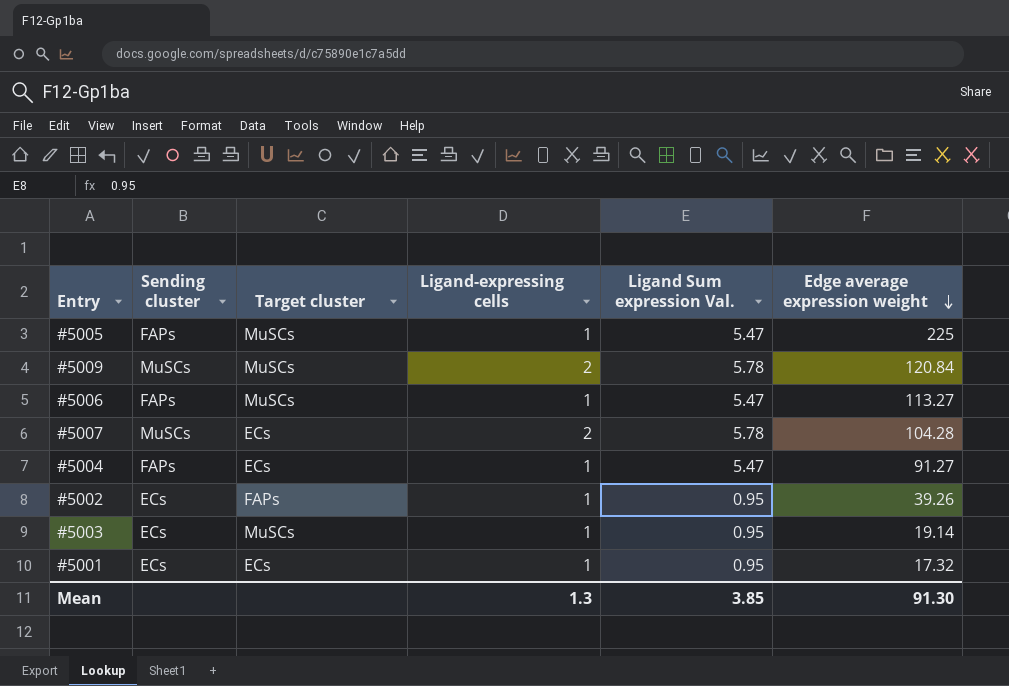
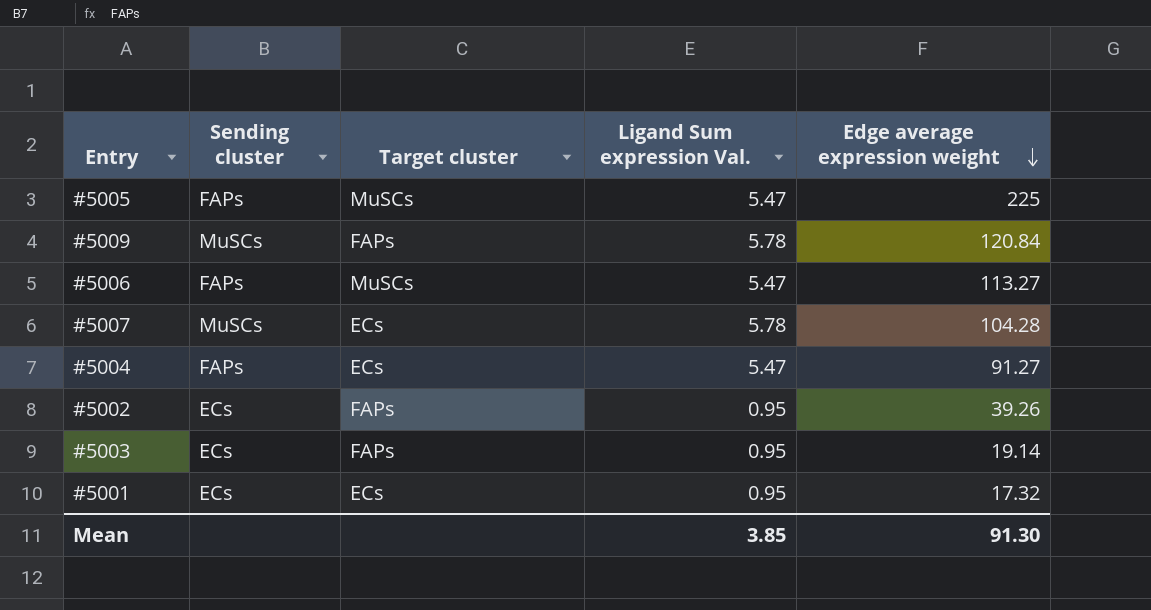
column Ligand-expressing cells | position: 4 -> none
#5009 | Target cluster: MuSCs -> FAPs
#5003 | Target cluster: MuSCs -> FAPs

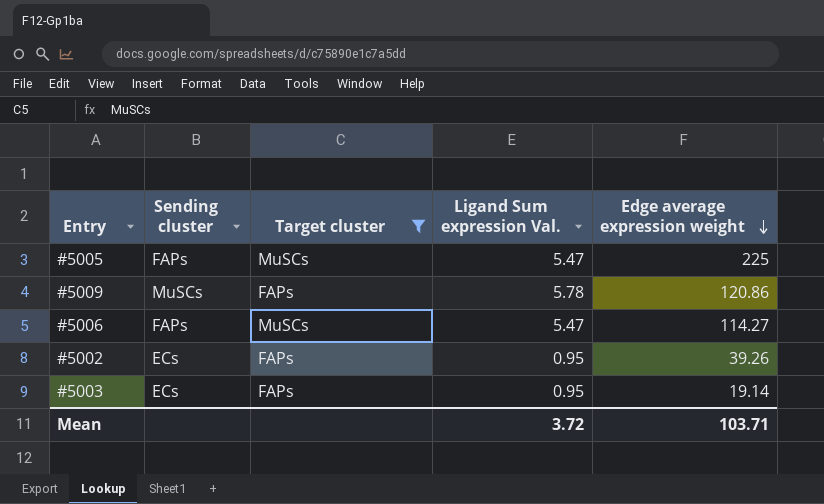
filter: none -> Target cluster != ECs
#5009 | Edge average expression weight: 120.84 -> 120.86
#5006 | Edge average expression weight: 113.27 -> 114.27
Mean | Ligand Sum expression Val.: 3.85 -> 3.72
Mean | Edge average expression weight: 91.30 -> 103.71

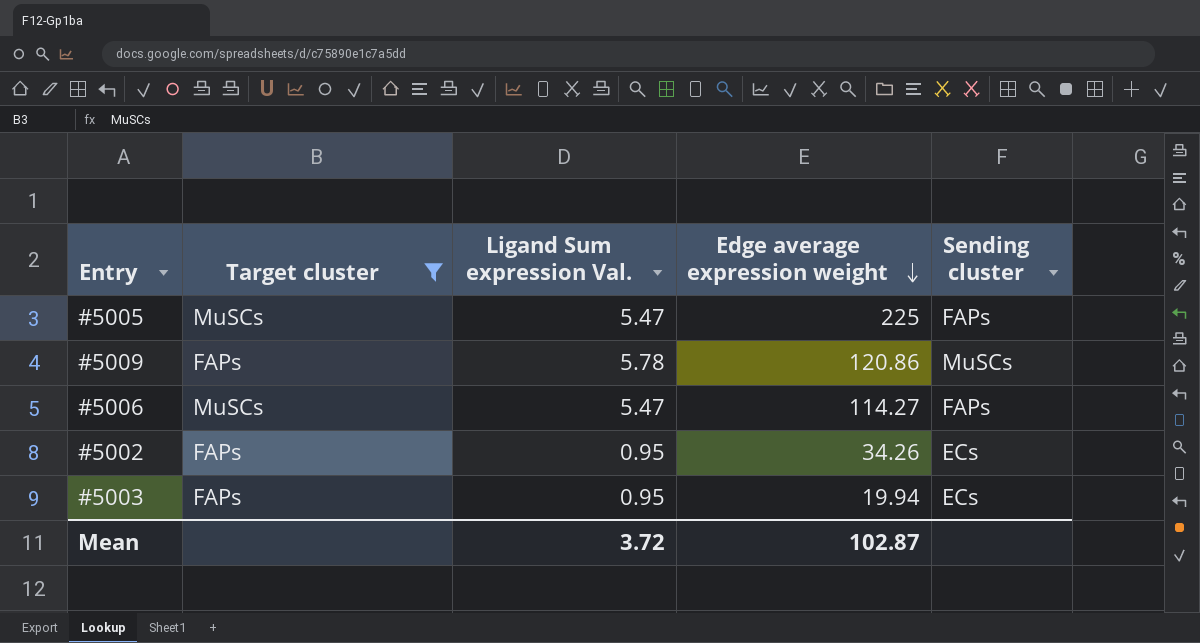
column Sending cluster | position: 2 -> 5
#5002 | Edge average expression weight: 39.26 -> 34.26
#5003 | Edge average expression weight: 19.14 -> 19.94
Mean | Edge average expression weight: 103.71 -> 102.87

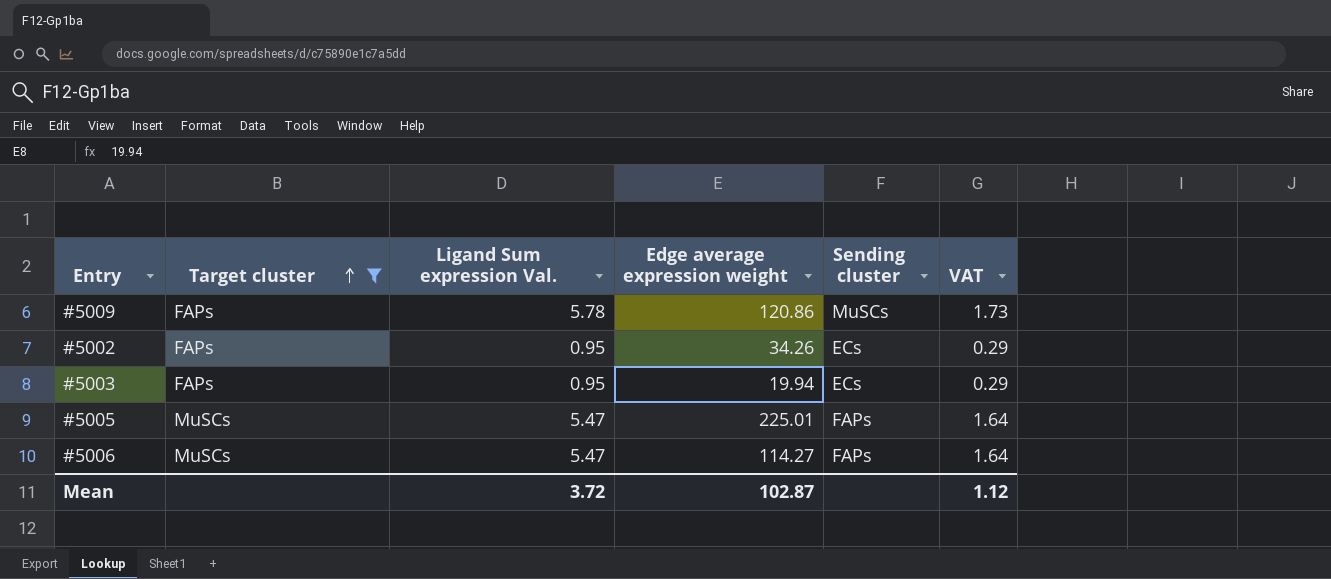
row order: Edge average expression weight descending -> Target cluster ascending
column VAT | formula: none -> [Ligand Sum expression Val.] * 0.3
#5005 | Edge average expression weight: 225 -> 225.01

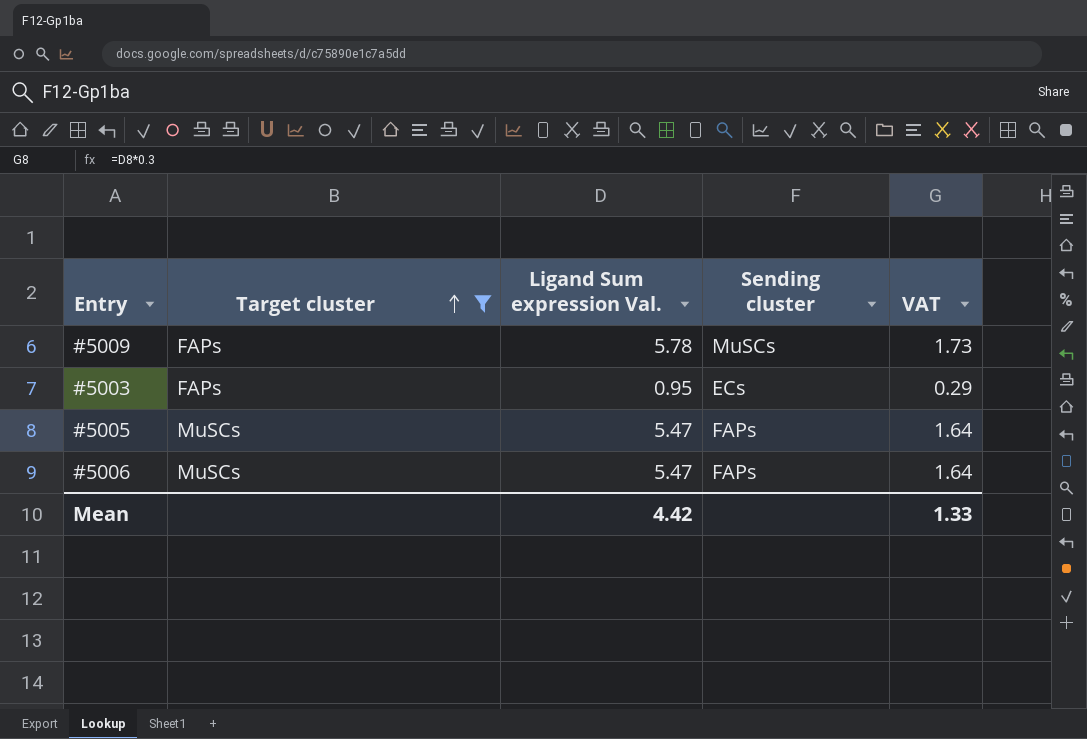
column Edge average expression weight | position: 4 -> none
row #5002: FAPs | 0.95 | 34.26 | ECs | 0.29 -> none
Mean | Ligand Sum expression Val.: 3.72 -> 4.42
Mean | VAT: 1.12 -> 1.33

